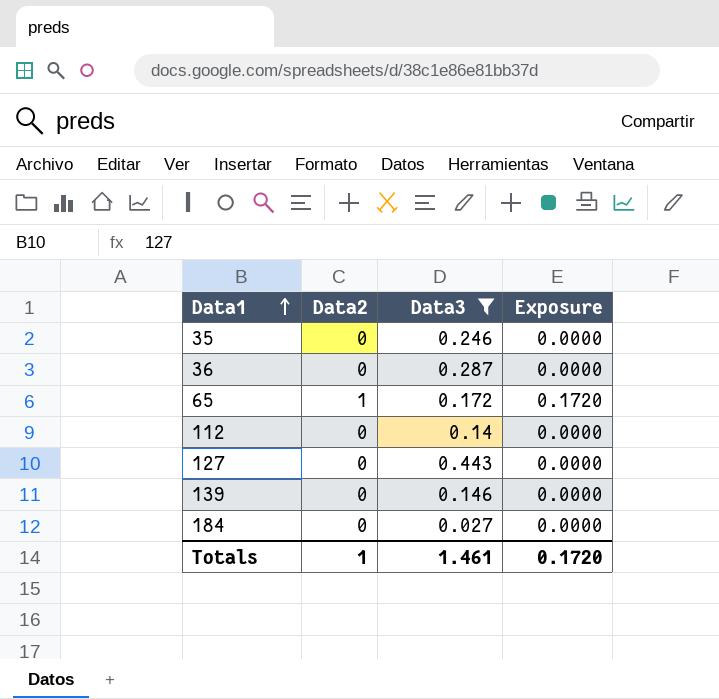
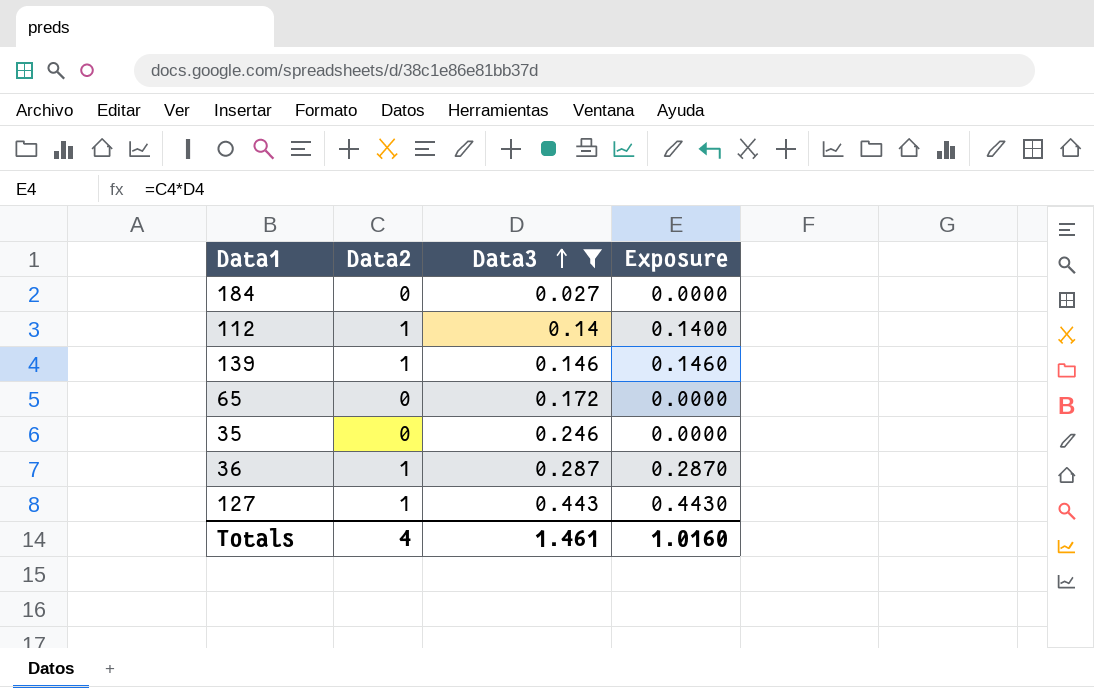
row order: Data1 ascending -> Data3 ascending
112 | Data2: 0 -> 1
112 | Exposure: 0.0000 -> 0.1400
139 | Data2: 0 -> 1
139 | Exposure: 0.0000 -> 0.1460
65 | Data2: 1 -> 0
65 | Exposure: 0.1720 -> 0.0000
36 | Data2: 0 -> 1
36 | Exposure: 0.0000 -> 0.2870
127 | Data2: 0 -> 1
127 | Exposure: 0.0000 -> 0.4430
Totals | Data2: 1 -> 4
Totals | Exposure: 0.1720 -> 1.0160

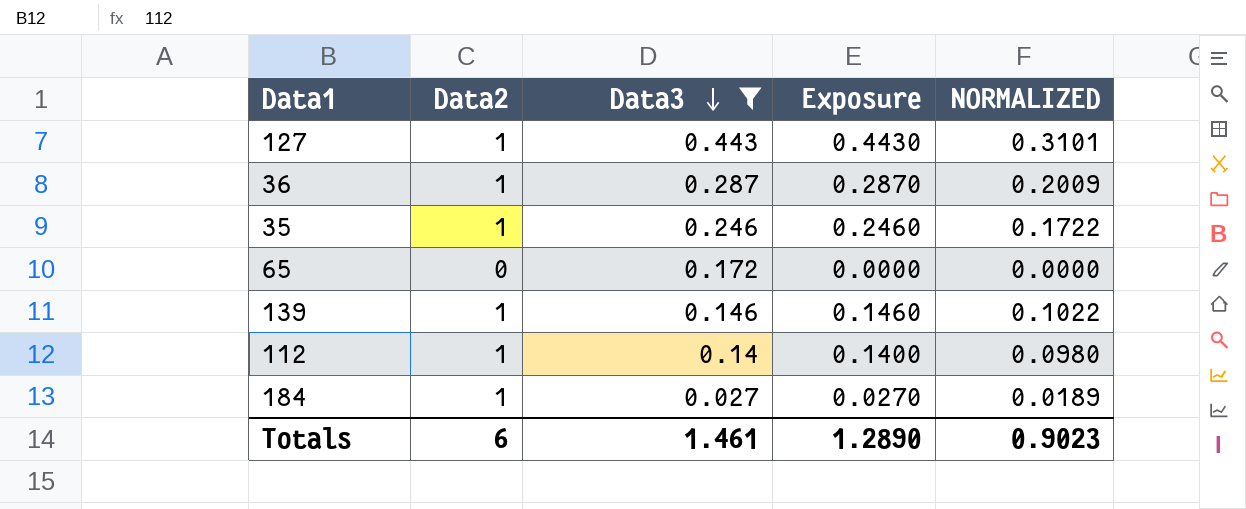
row order: Data3 ascending -> Data3 descending
column NORMALIZED | formula: none -> [Exposure] * 0.7
35 | Data2: 0 -> 1
35 | Exposure: 0.0000 -> 0.2460
184 | Data2: 0 -> 1
184 | Exposure: 0.0000 -> 0.0270
Totals | Data2: 4 -> 6
Totals | Exposure: 1.0160 -> 1.2890

